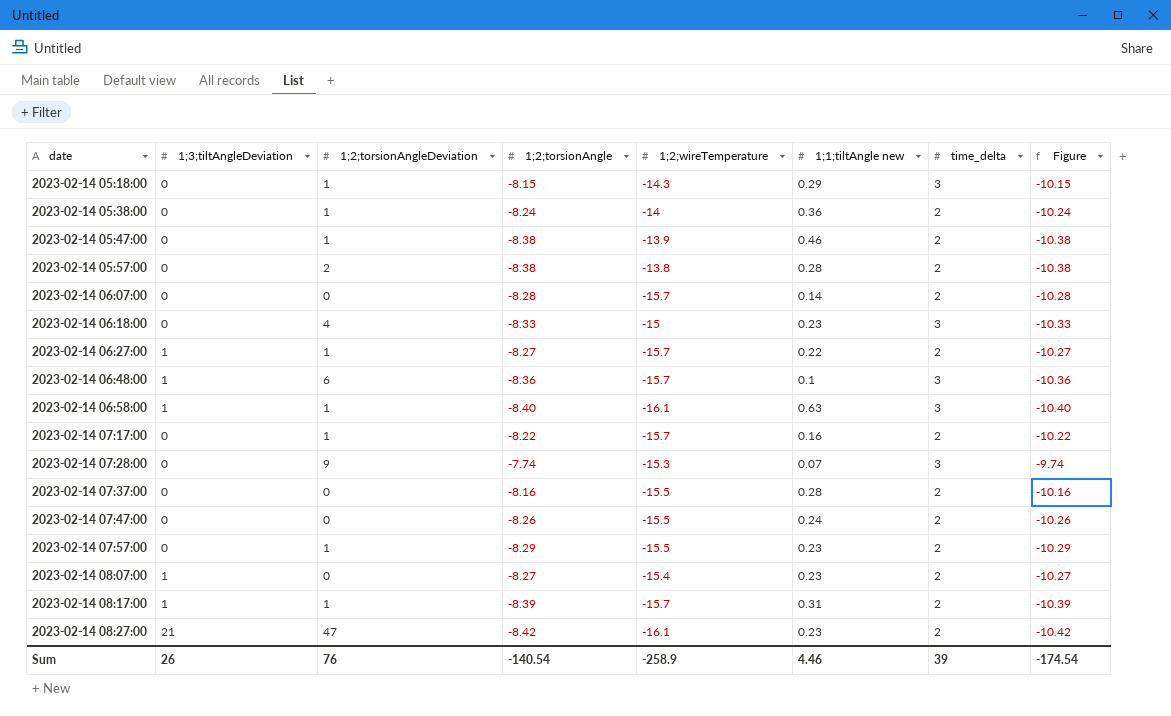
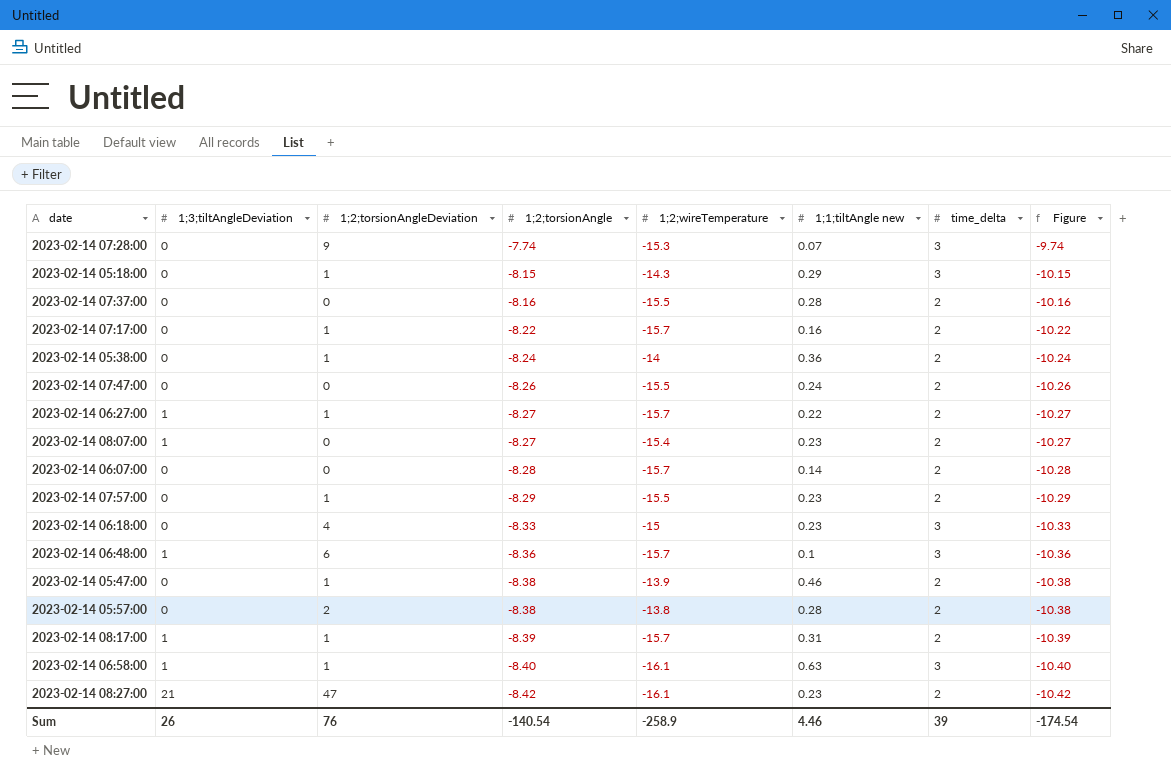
row order: date ascending -> 1;2;torsionAngle descending

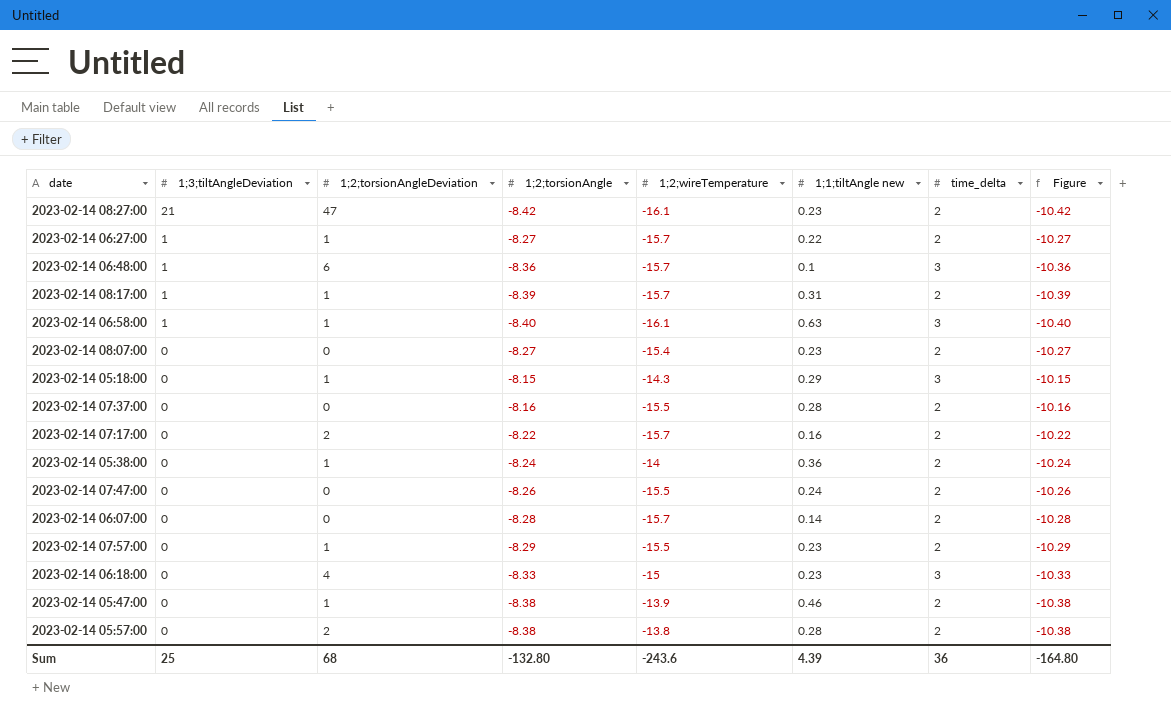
row order: 1;2;torsionAngle descending -> 1;3;tiltAngleDeviation descending
row 2023-02-14 07:28:00: 0 | 9 | -7.74 | -15.3 | 0.07 | 3 | -9.74 -> none
2023-02-14 08:07:00 | 1;3;tiltAngleDeviation: 1 -> 0
2023-02-14 07:17:00 | 1;2;torsionAngleDeviation: 1 -> 2
Sum | 1;3;tiltAngleDeviation: 26 -> 25
Sum | 1;2;torsionAngleDeviation: 76 -> 68
Sum | 1;2;torsionAngle: -140.54 -> -132.80
Sum | 1;2;wireTemperature: -258.9 -> -243.6
Sum | 1;1;tiltAngle new: 4.46 -> 4.39
Sum | time_delta: 39 -> 36
Sum | Figure: -174.54 -> -164.80

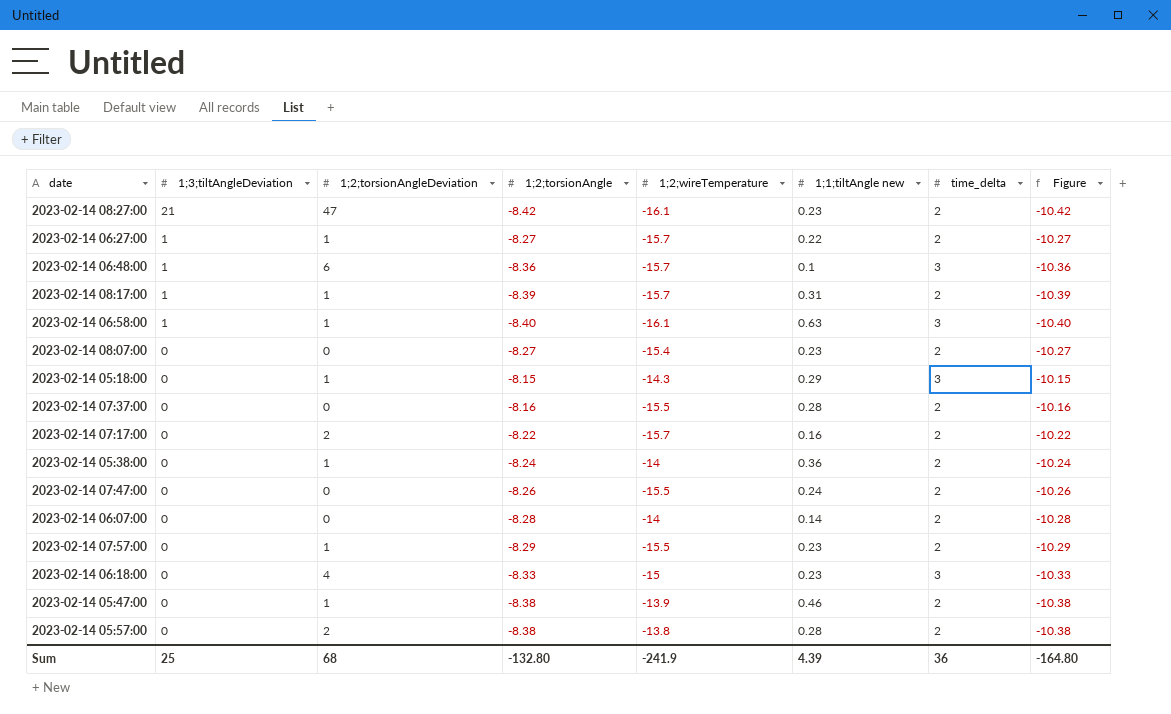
2023-02-14 06:07:00 | 1;2;wireTemperature: -15.7 -> -14
Sum | 1;2;wireTemperature: -243.6 -> -241.9

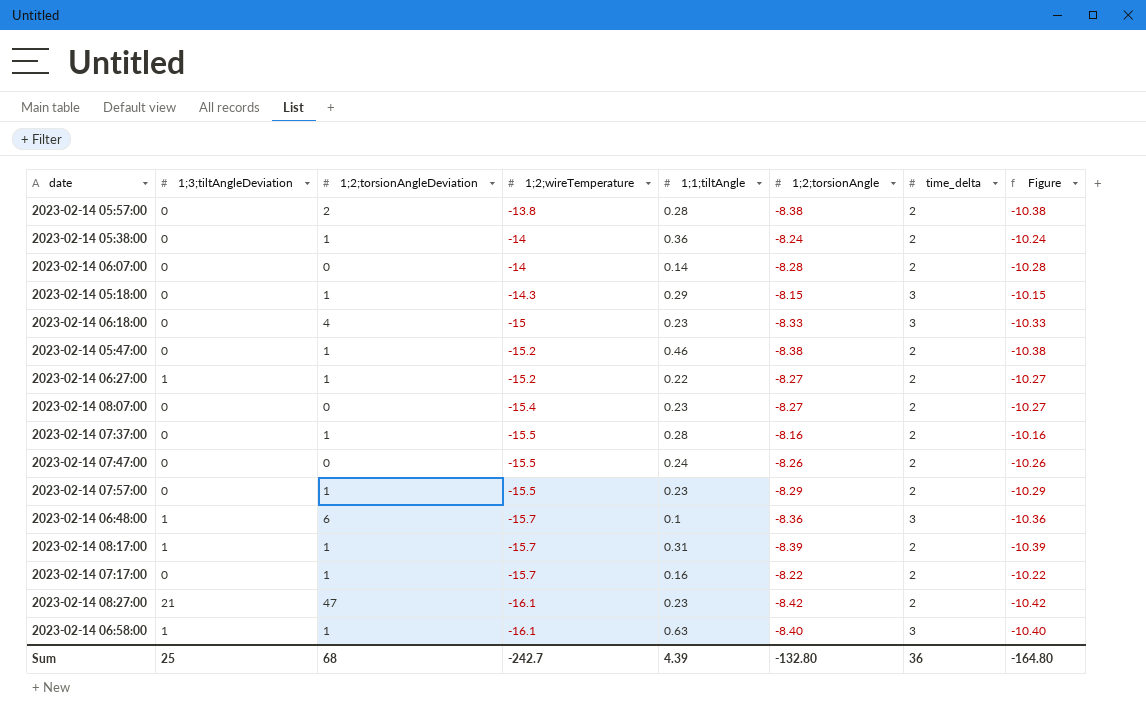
row order: 1;3;tiltAngleDeviation descending -> 1;2;wireTemperature descending
column name: 1;1;tiltAngle new -> 1;1;tiltAngle
column 1;2;torsionAngle | position: 4 -> 6
2023-02-14 05:47:00 | 1;2;wireTemperature: -13.9 -> -15.2
2023-02-14 06:27:00 | 1;2;wireTemperature: -15.7 -> -15.2
2023-02-14 07:37:00 | 1;2;torsionAngleDeviation: 0 -> 1
2023-02-14 07:17:00 | 1;2;torsionAngleDeviation: 2 -> 1
Sum | 1;2;wireTemperature: -241.9 -> -242.7

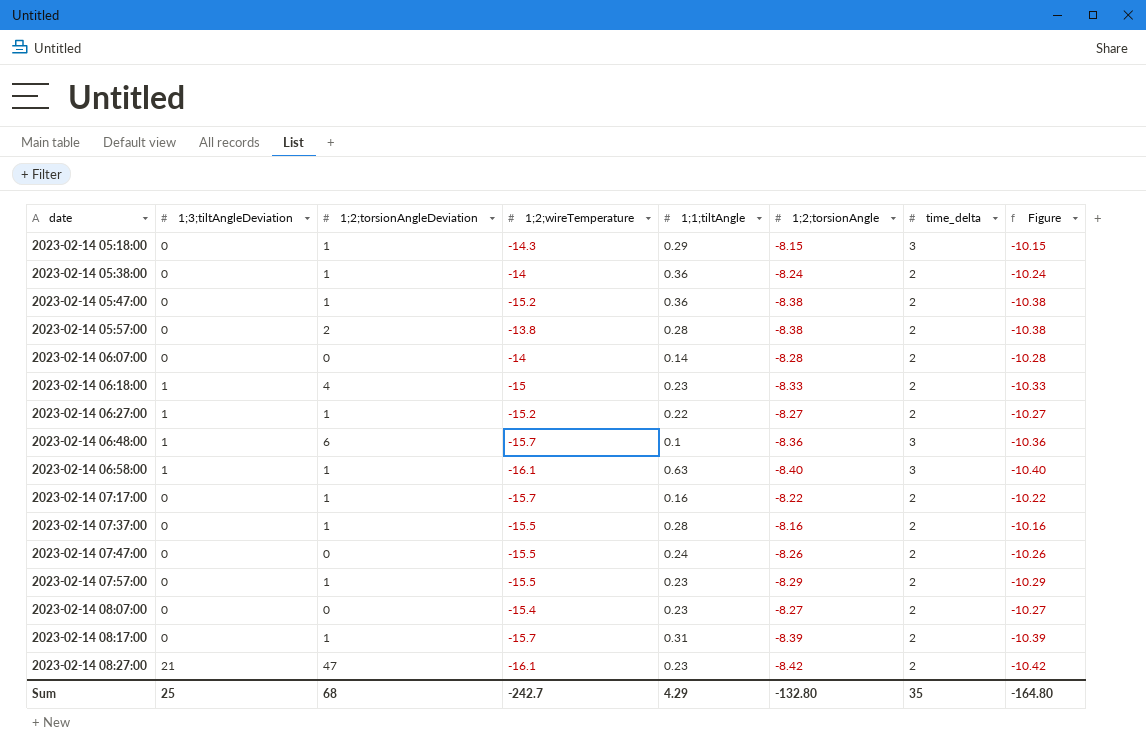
row order: 1;2;wireTemperature descending -> date ascending
2023-02-14 05:47:00 | 1;1;tiltAngle: 0.46 -> 0.36
2023-02-14 06:18:00 | 1;3;tiltAngleDeviation: 0 -> 1
2023-02-14 06:18:00 | time_delta: 3 -> 2
2023-02-14 08:17:00 | 1;3;tiltAngleDeviation: 1 -> 0
Sum | 1;1;tiltAngle: 4.39 -> 4.29
Sum | time_delta: 36 -> 35

